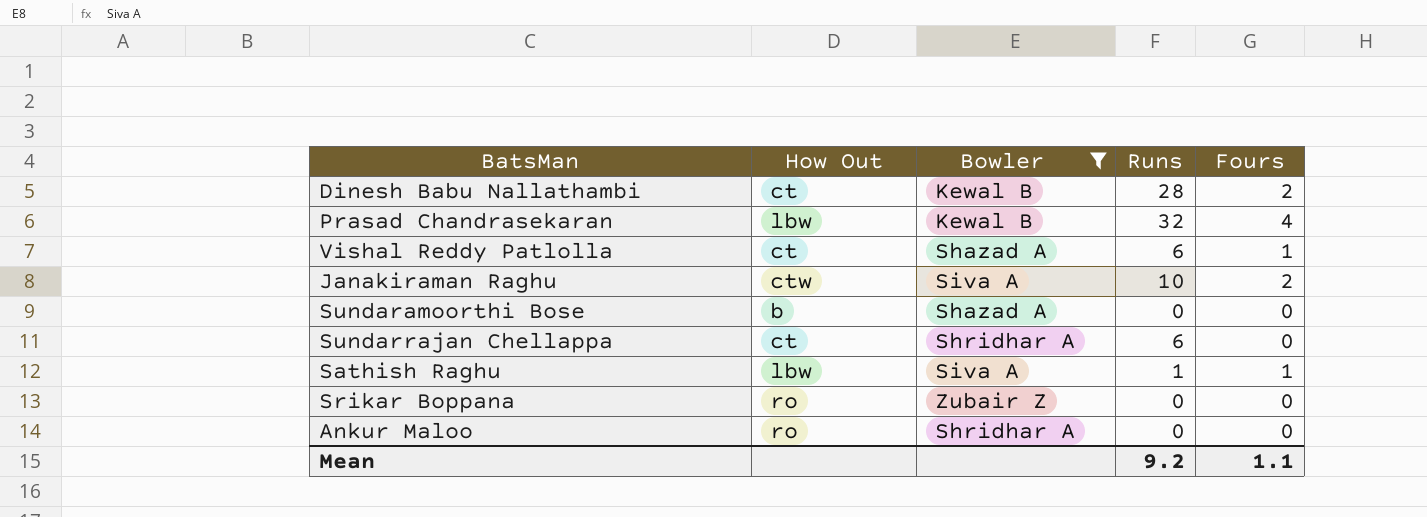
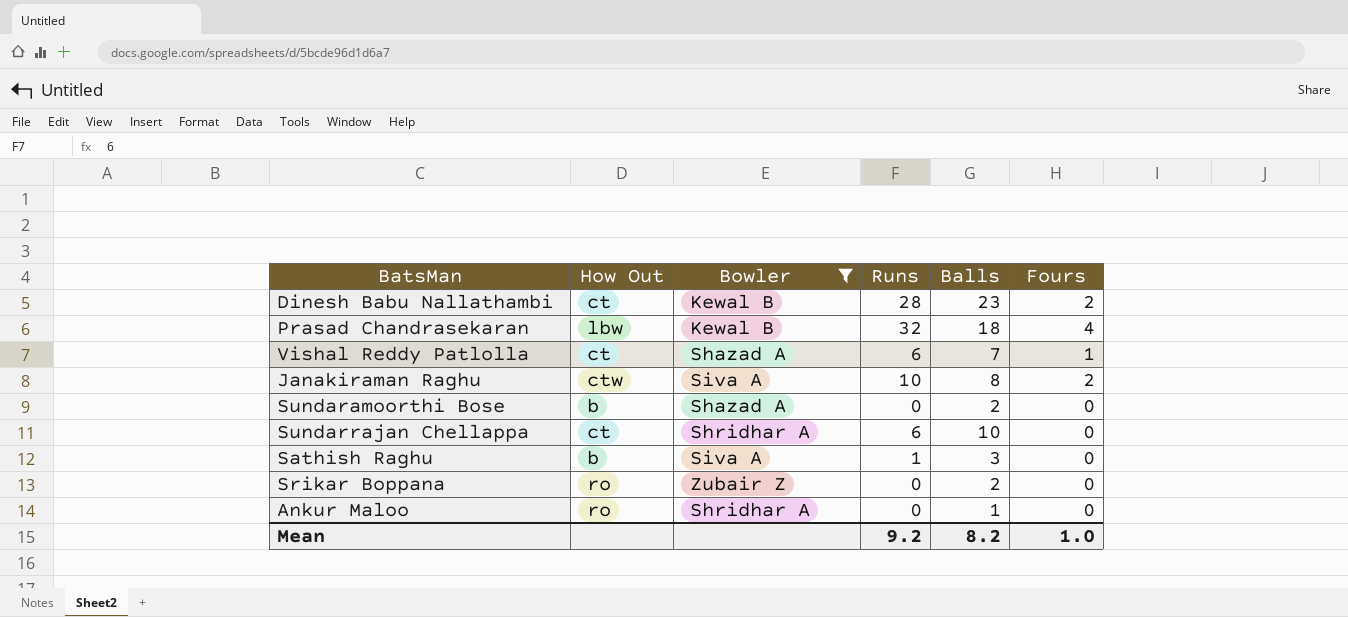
column Balls | position: none -> 5
Sathish Raghu | How Out: lbw -> b
Sathish Raghu | Fours: 1 -> 0
Mean | Fours: 1.1 -> 1.0

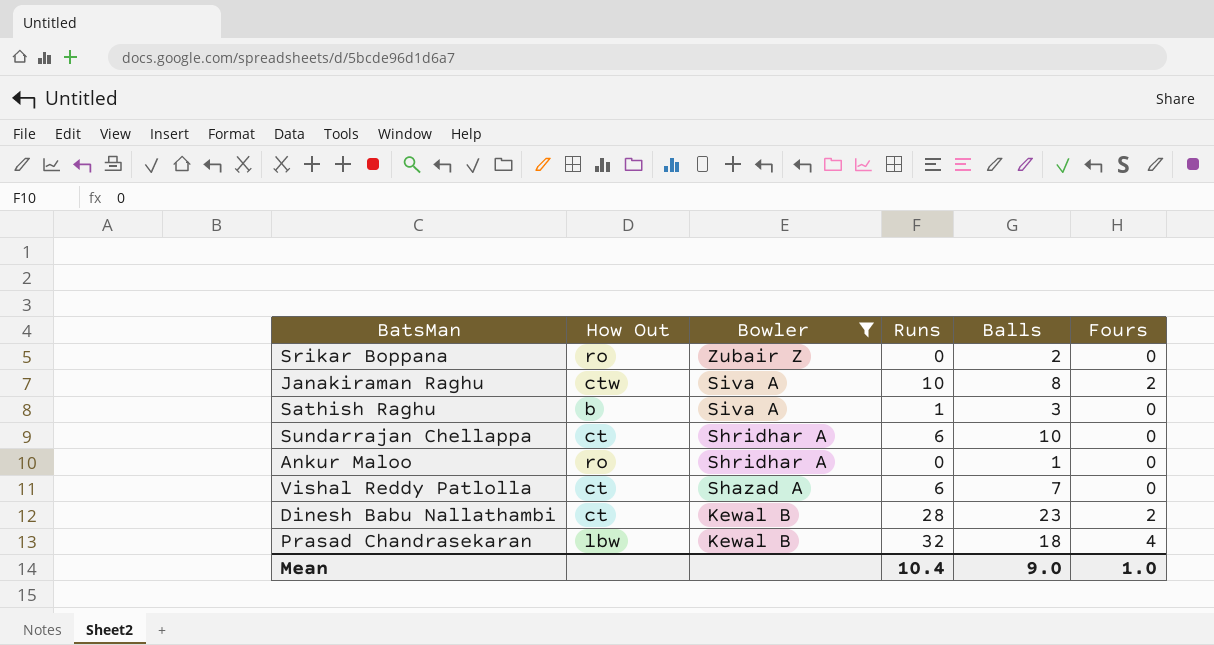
row order: none -> Bowler descending
row Sundaramoorthi Bose: b | Shazad A | 0 | 2 | 0 -> none
Vishal Reddy Patlolla | Fours: 1 -> 0
Mean | Runs: 9.2 -> 10.4
Mean | Balls: 8.2 -> 9.0

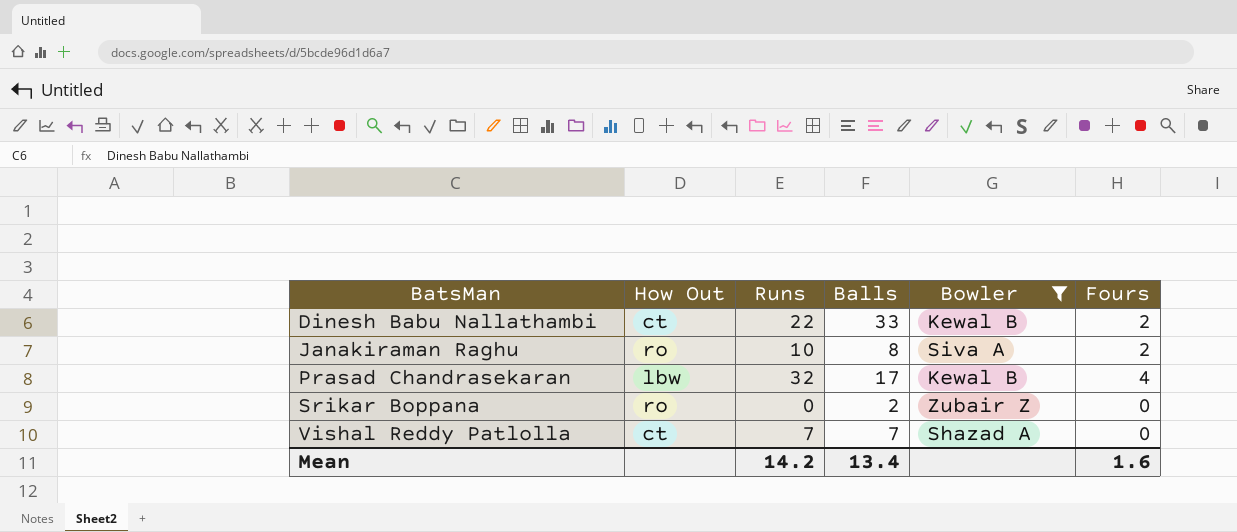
row order: Bowler descending -> BatsMan ascending
column Bowler | position: 3 -> 5
row Sathish Raghu: b | Siva A | 1 | 3 | 0 -> none
row Sundarrajan Chellappa: ct | Shridhar A | 6 | 10 | 0 -> none
row Ankur Maloo: ro | Shridhar A | 0 | 1 | 0 -> none
Dinesh Babu Nallathambi | Runs: 28 -> 22
Dinesh Babu Nallathambi | Balls: 23 -> 33
Janakiraman Raghu | How Out: ctw -> ro
Prasad Chandrasekaran | Balls: 18 -> 17
Vishal Reddy Patlolla | Runs: 6 -> 7
Mean | Runs: 10.4 -> 14.2
Mean | Balls: 9.0 -> 13.4
Mean | Fours: 1.0 -> 1.6

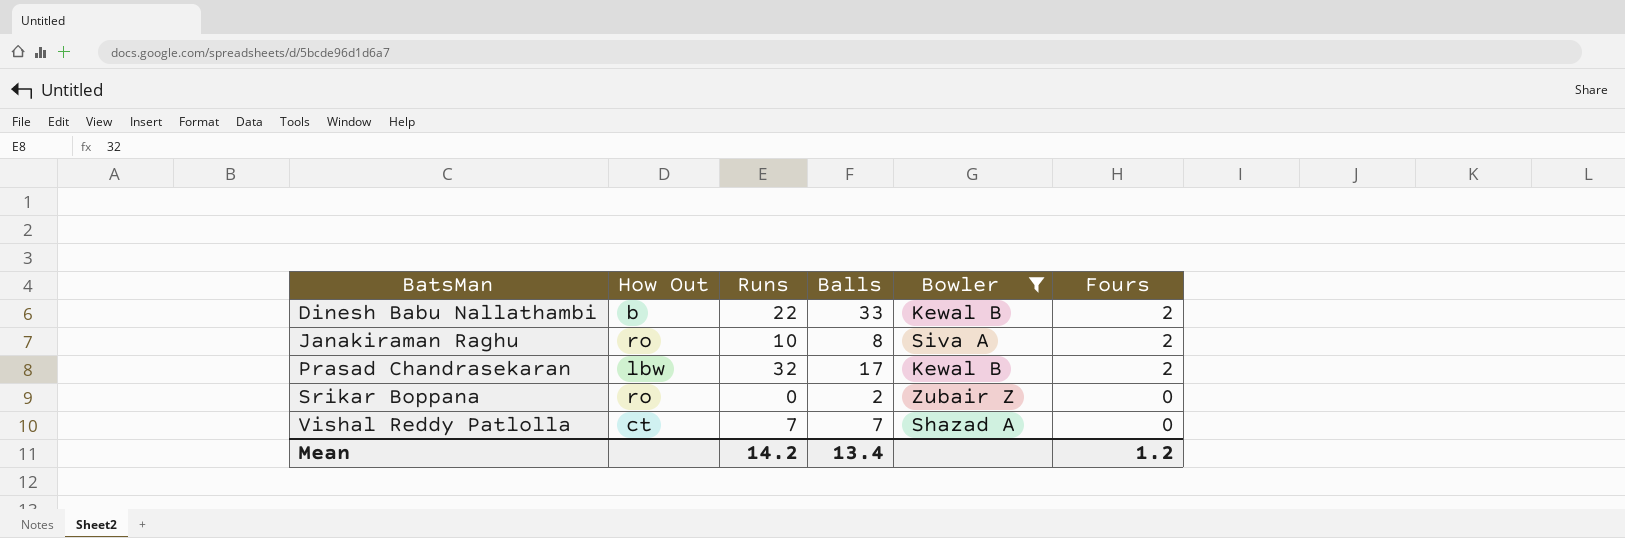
Dinesh Babu Nallathambi | How Out: ct -> b
Prasad Chandrasekaran | Fours: 4 -> 2
Mean | Fours: 1.6 -> 1.2

